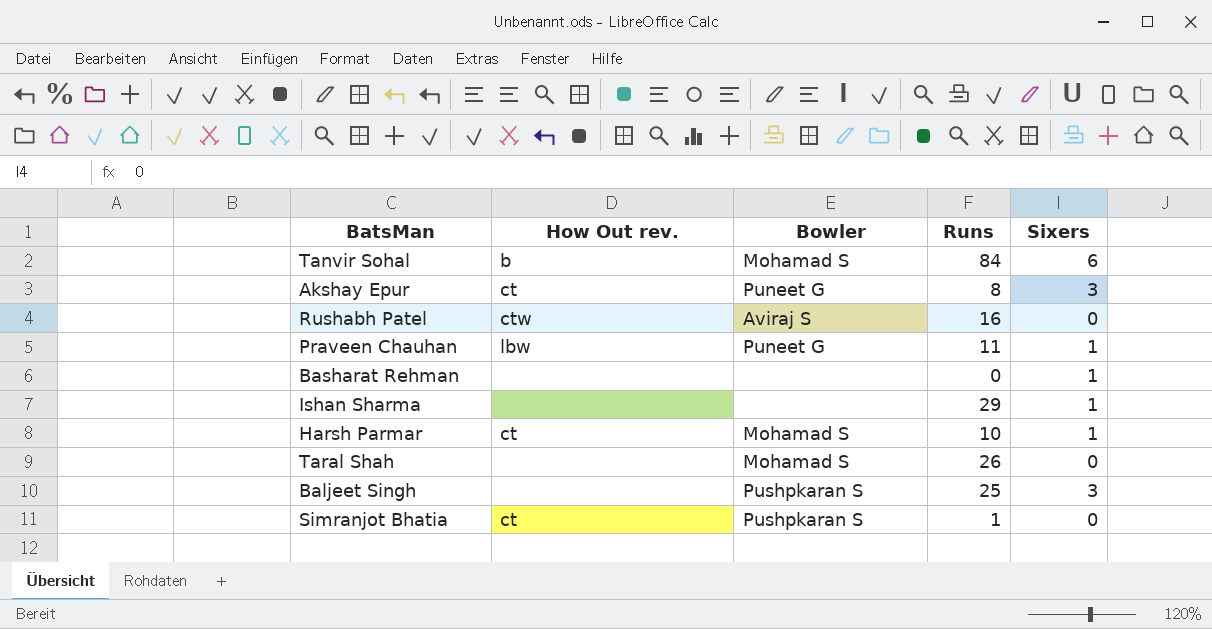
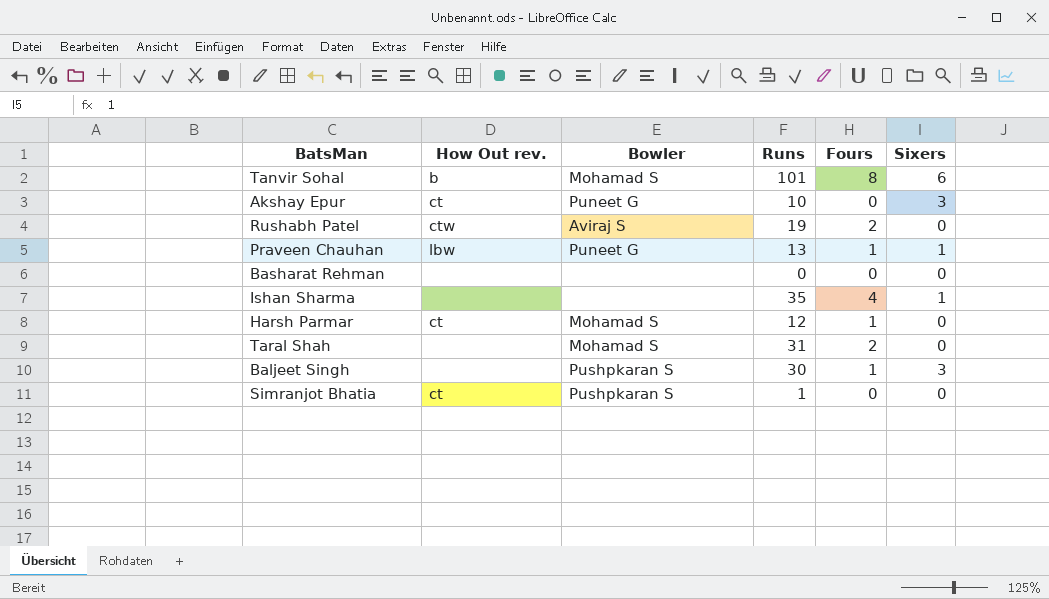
column Fours | position: none -> 5
Tanvir Sohal | Runs: 84 -> 101
Akshay Epur | Runs: 8 -> 10
Rushabh Patel | Runs: 16 -> 19
Praveen Chauhan | Runs: 11 -> 13
Basharat Rehman | Sixers: 1 -> 0
Ishan Sharma | Runs: 29 -> 35
Harsh Parmar | Runs: 10 -> 12
Harsh Parmar | Sixers: 1 -> 0
Taral Shah | Runs: 26 -> 31
Baljeet Singh | Runs: 25 -> 30

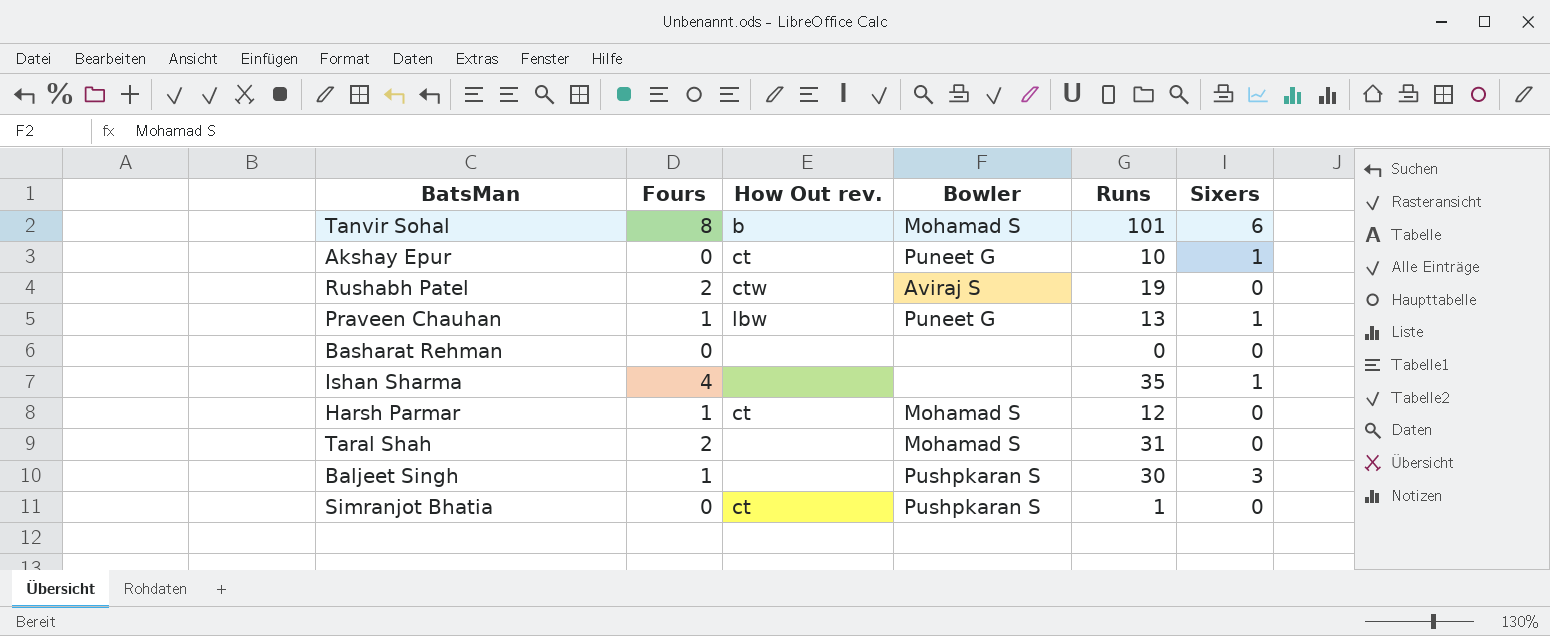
column Fours | position: 5 -> 2
Akshay Epur | Sixers: 3 -> 1

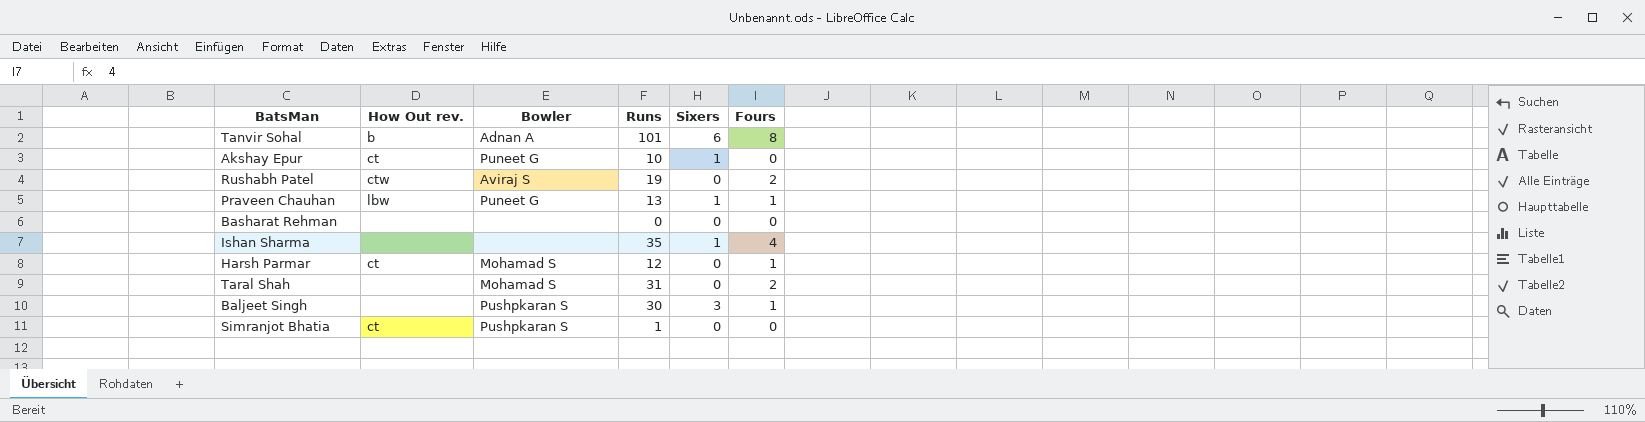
column Fours | position: 2 -> 6
Tanvir Sohal | Bowler: Mohamad S -> Adnan A

